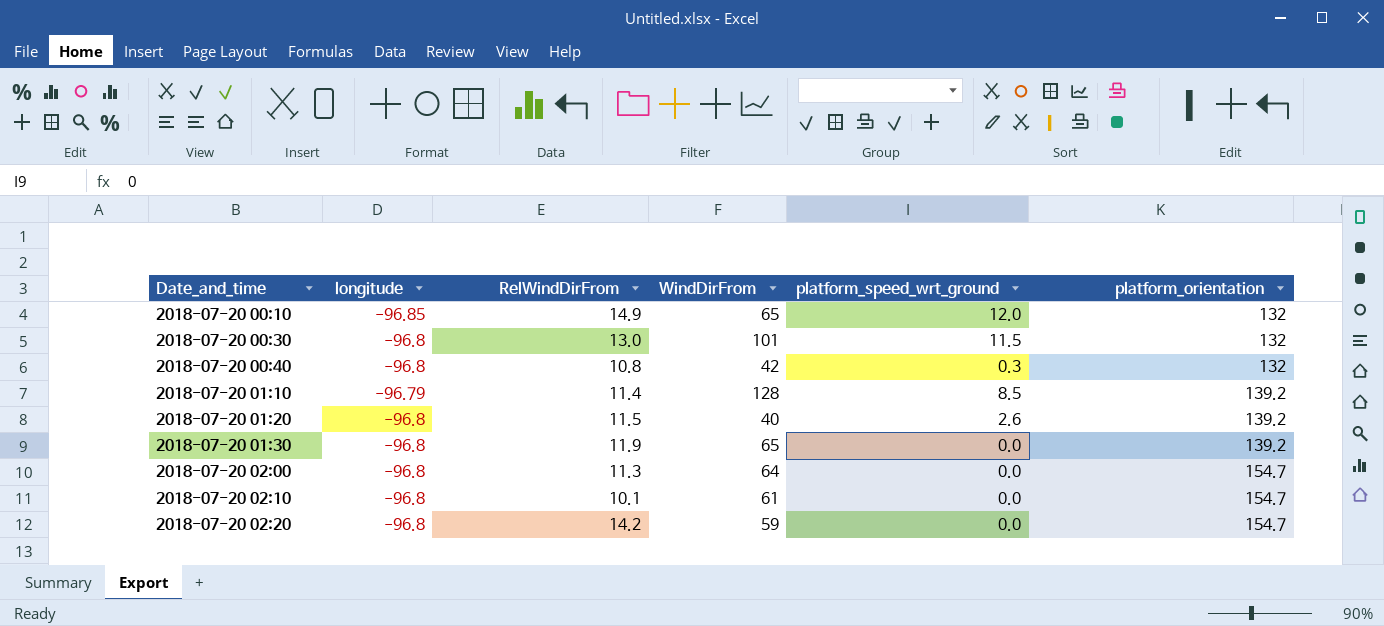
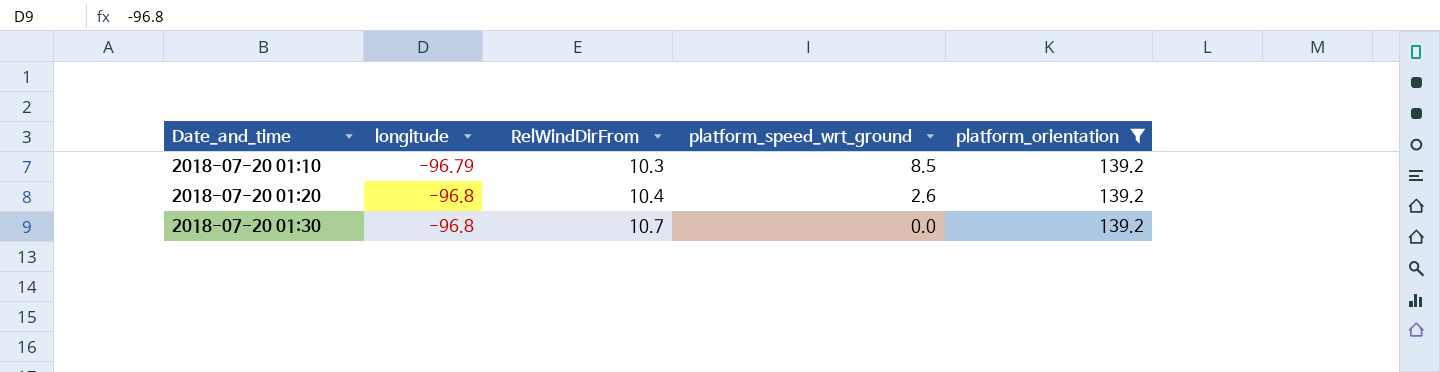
filter: none -> platform_orientation = 139.2
column WindDirFrom | position: 4 -> none
2018-07-20 01:10 | RelWindDirFrom: 11.4 -> 10.3
2018-07-20 01:20 | RelWindDirFrom: 11.5 -> 10.4
2018-07-20 01:30 | RelWindDirFrom: 11.9 -> 10.7

